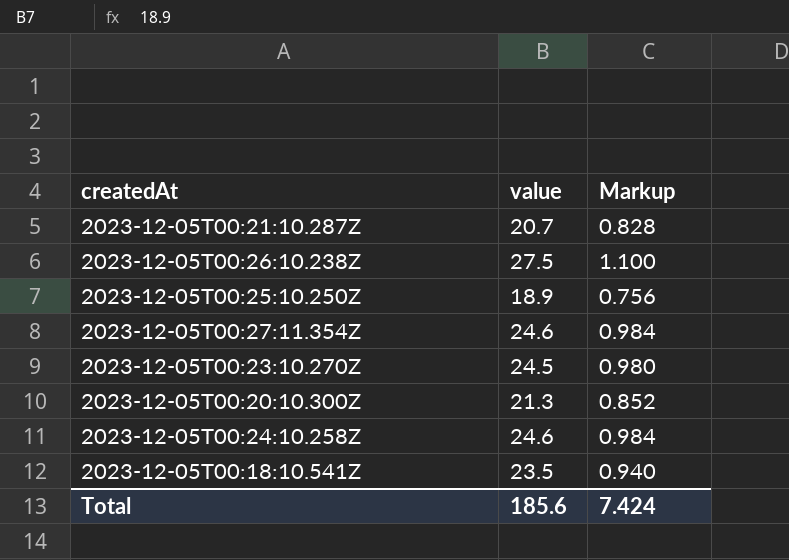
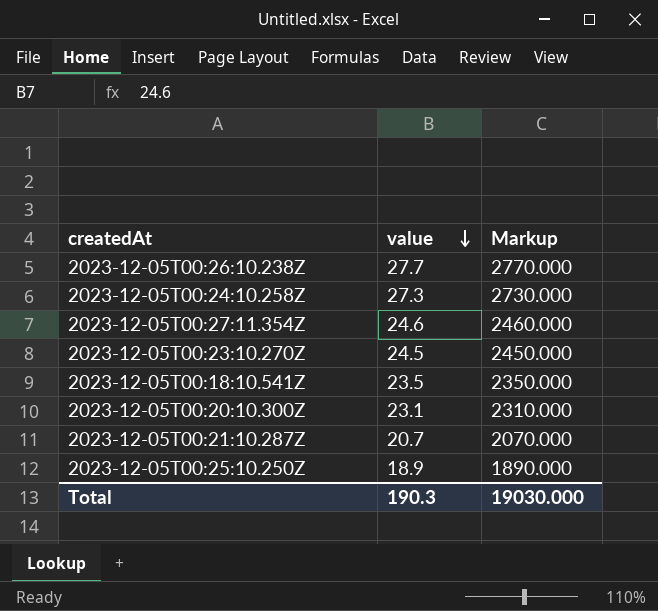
row order: none -> value descending
column Markup | formula: [value] * 0.04 -> [value] * 100
2023-12-05T00:26:10.238Z | value: 27.5 -> 27.7
2023-12-05T00:24:10.258Z | value: 24.6 -> 27.3
2023-12-05T00:20:10.300Z | value: 21.3 -> 23.1
Total | value: 185.6 -> 190.3
Total | Markup: 7.424 -> 19030.000

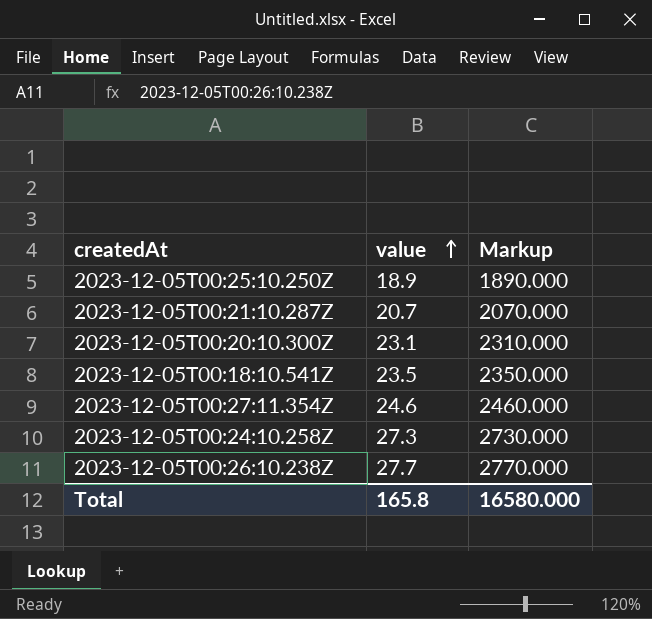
row order: value descending -> value ascending
row 2023-12-05T00:23:10.270Z: 24.5 | 2450.000 -> none
Total | value: 190.3 -> 165.8
Total | Markup: 19030.000 -> 16580.000

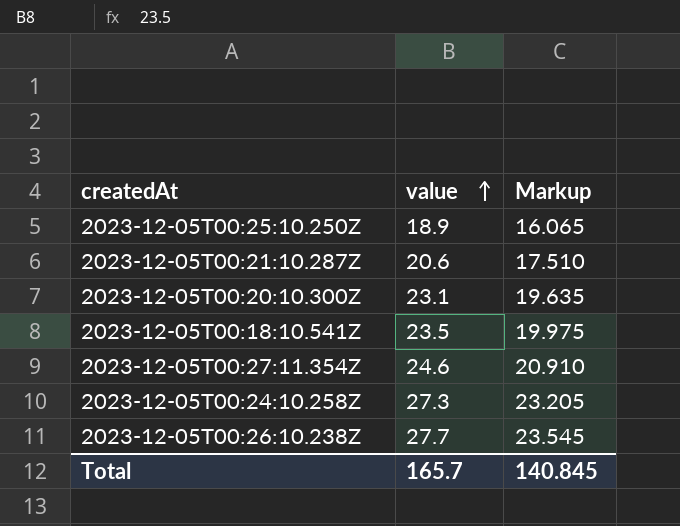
column Markup | formula: [value] * 100 -> [value] * 0.85
2023-12-05T00:21:10.287Z | value: 20.7 -> 20.6
Total | value: 165.8 -> 165.7
Total | Markup: 16580.000 -> 140.845

